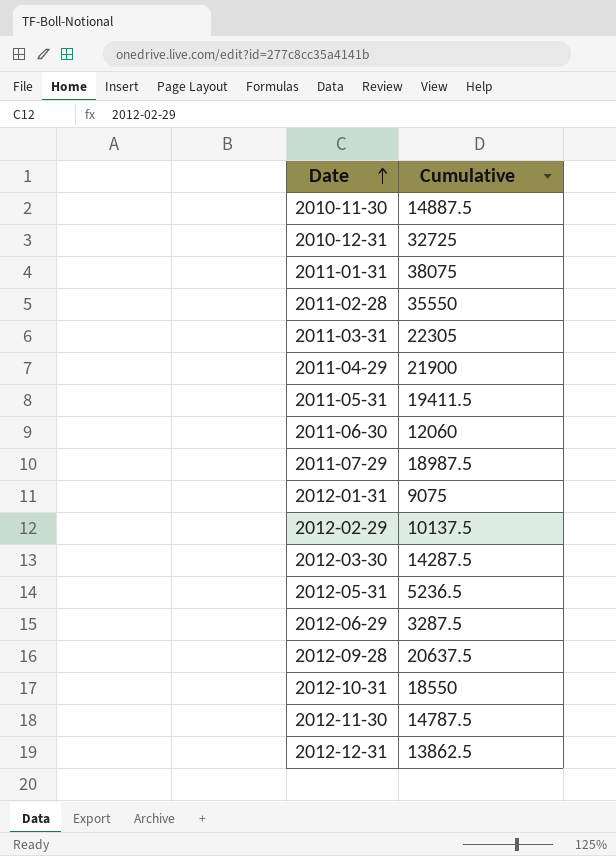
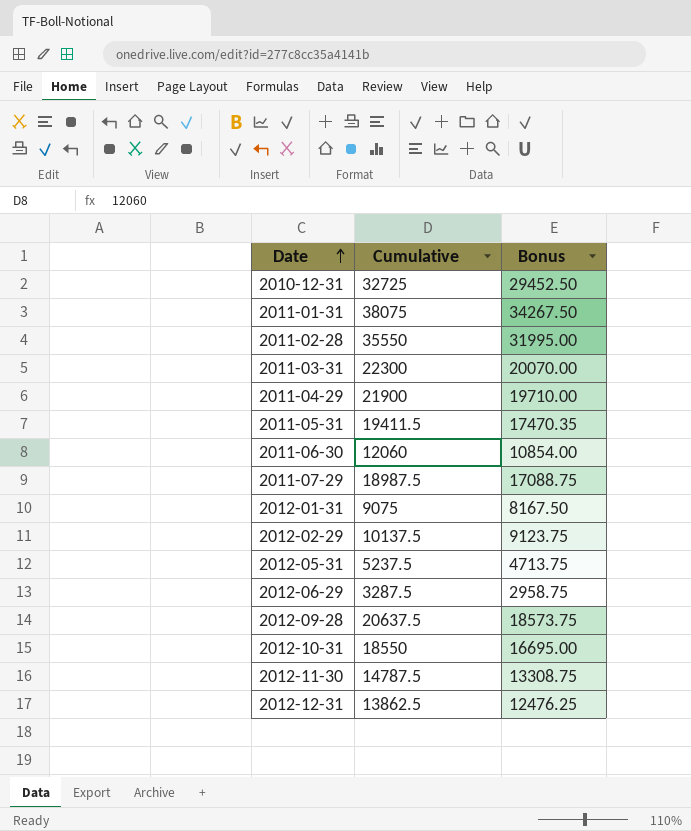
column Bonus | formula: none -> [Cumulative] * 0.9
row 2010-11-30: 14887.5 -> none
row 2012-03-30: 14287.5 -> none
2011-03-31 | Cumulative: 22305 -> 22300
2012-05-31 | Cumulative: 5236.5 -> 5237.5

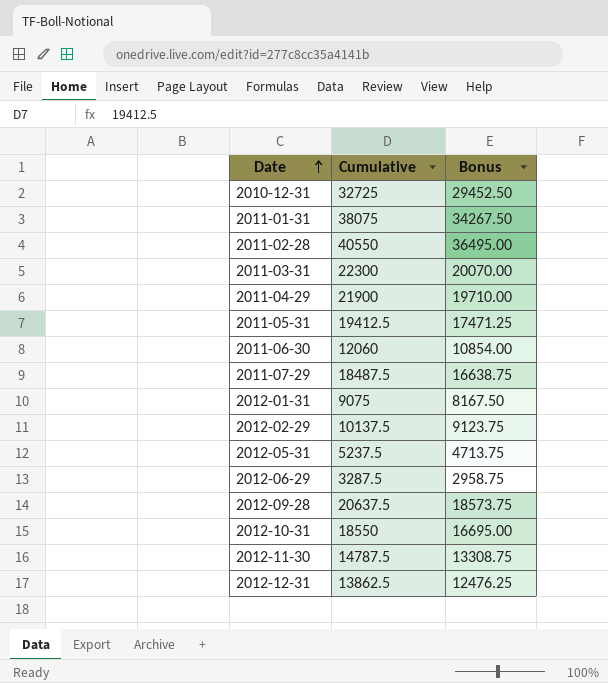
2011-02-28 | Cumulative: 35550 -> 40550
2011-02-28 | Bonus: 31995.00 -> 36495.00
2011-05-31 | Cumulative: 19411.5 -> 19412.5
2011-05-31 | Bonus: 17470.35 -> 17471.25
2011-07-29 | Cumulative: 18987.5 -> 18487.5
2011-07-29 | Bonus: 17088.75 -> 16638.75

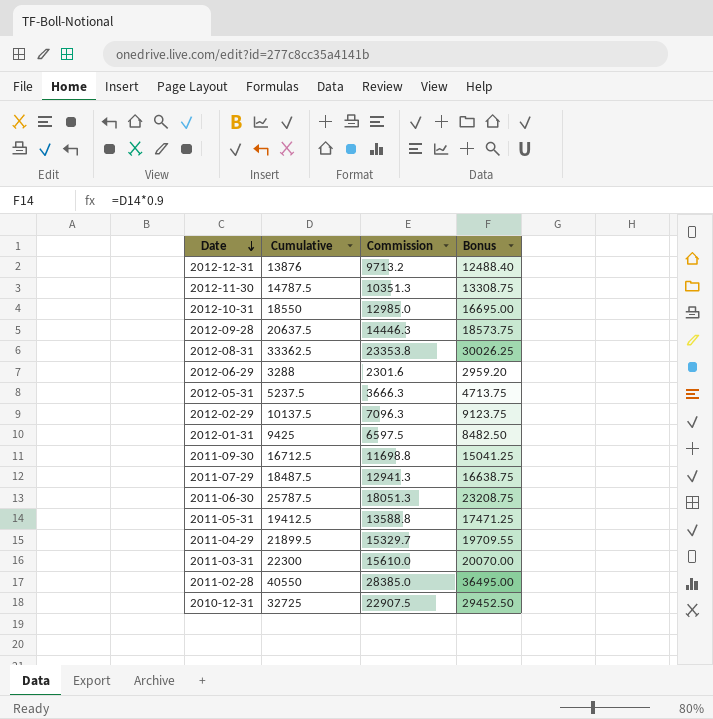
row order: Date ascending -> Date descending
column Commission | formula: none -> [Cumulative] * 0.7
row 2011-01-31: 38075 | 34267.50 -> none
2012-12-31 | Cumulative: 13862.5 -> 13876
2012-12-31 | Bonus: 12476.25 -> 12488.40
row 2012-08-31: none -> 33362.5 | 23353.8 | 30026.25
2012-06-29 | Cumulative: 3287.5 -> 3288
2012-06-29 | Bonus: 2958.75 -> 2959.20
2012-01-31 | Cumulative: 9075 -> 9425
2012-01-31 | Bonus: 8167.50 -> 8482.50
row 2011-09-30: none -> 16712.5 | 11698.8 | 15041.25
2011-06-30 | Cumulative: 12060 -> 25787.5
2011-06-30 | Bonus: 10854.00 -> 23208.75
2011-04-29 | Cumulative: 21900 -> 21899.5
2011-04-29 | Bonus: 19710.00 -> 19709.55

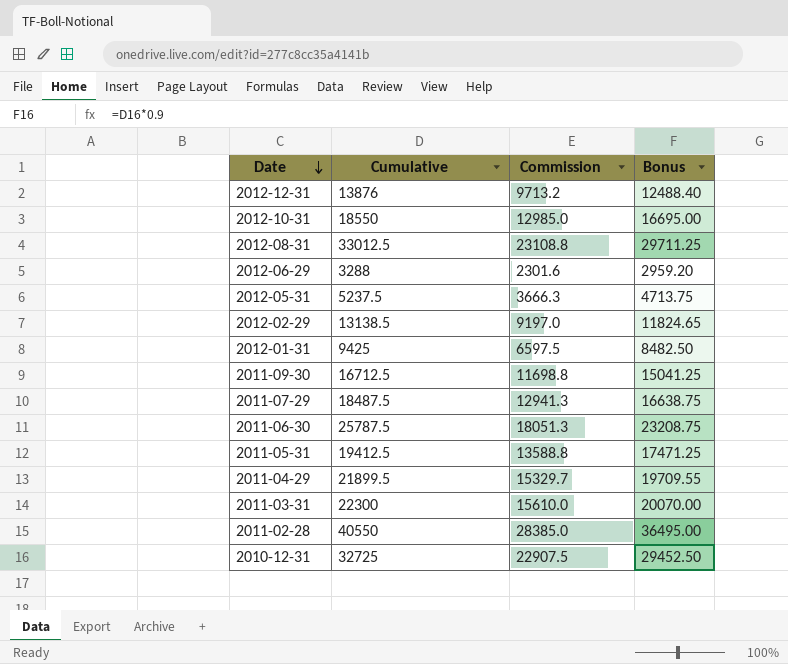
row 2012-11-30: 14787.5 | 10351.3 | 13308.75 -> none
row 2012-09-28: 20637.5 | 14446.3 | 18573.75 -> none
2012-08-31 | Cumulative: 33362.5 -> 33012.5
2012-08-31 | Commission: 23353.8 -> 23108.8
2012-08-31 | Bonus: 30026.25 -> 29711.25
2012-02-29 | Cumulative: 10137.5 -> 13138.5
2012-02-29 | Commission: 7096.3 -> 9197.0
2012-02-29 | Bonus: 9123.75 -> 11824.65

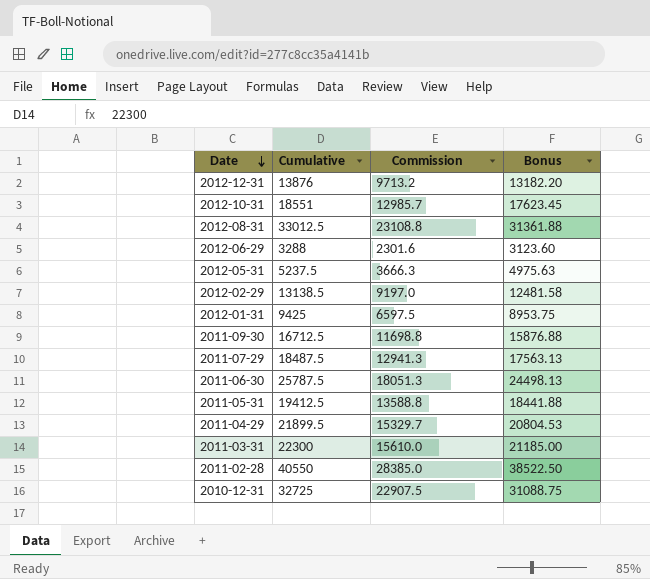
column Bonus | formula: [Cumulative] * 0.9 -> [Cumulative] * 0.95
2012-10-31 | Cumulative: 18550 -> 18551
2012-10-31 | Commission: 12985.0 -> 12985.7

